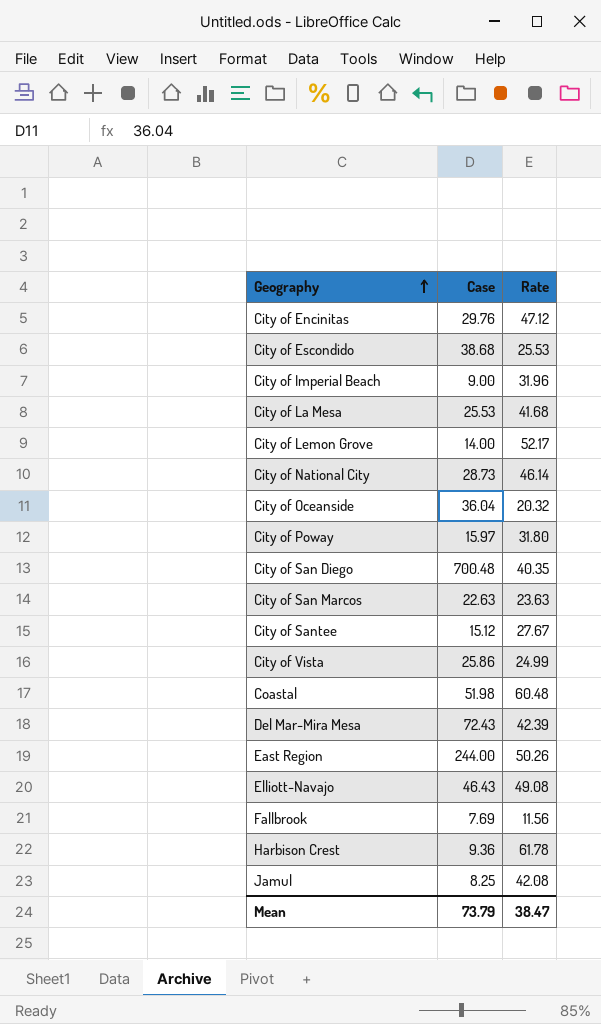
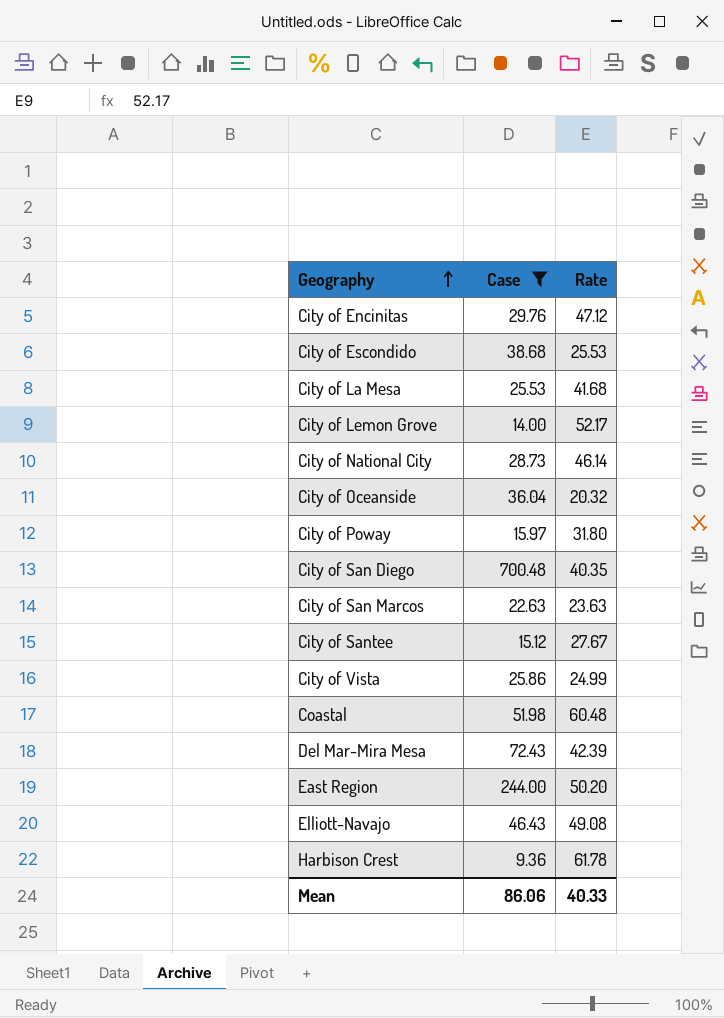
filter: none -> Case >= 9.36
East Region | Rate: 50.26 -> 50.20
Mean | Case: 73.79 -> 86.06
Mean | Rate: 38.47 -> 40.33

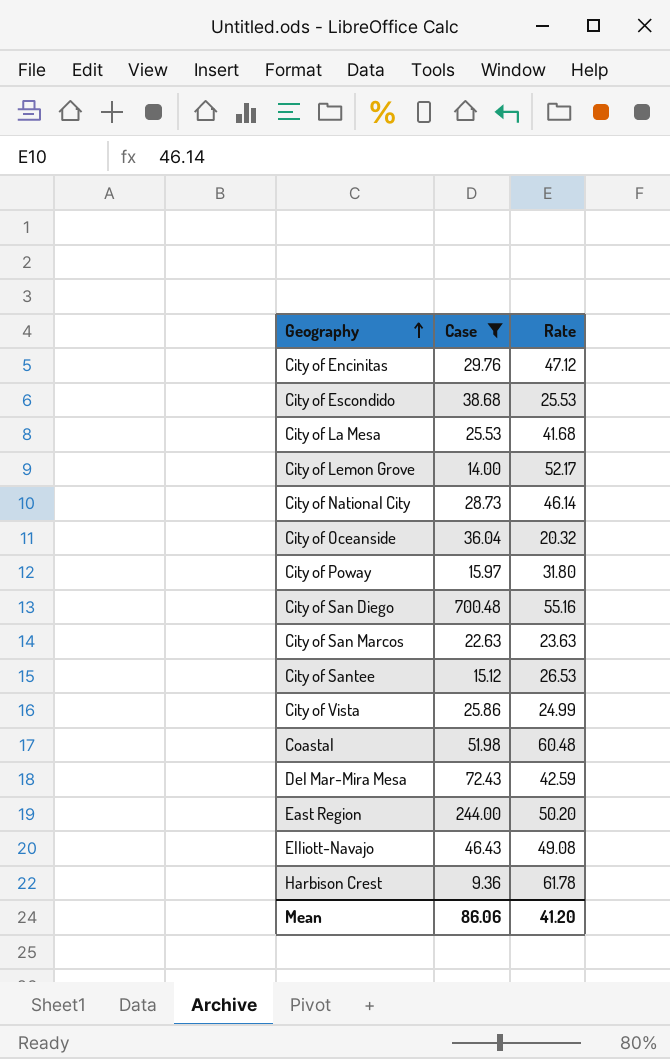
City of San Diego | Rate: 40.35 -> 55.16
City of Santee | Rate: 27.67 -> 26.53
Del Mar-Mira Mesa | Rate: 42.39 -> 42.59
Mean | Rate: 40.33 -> 41.20

